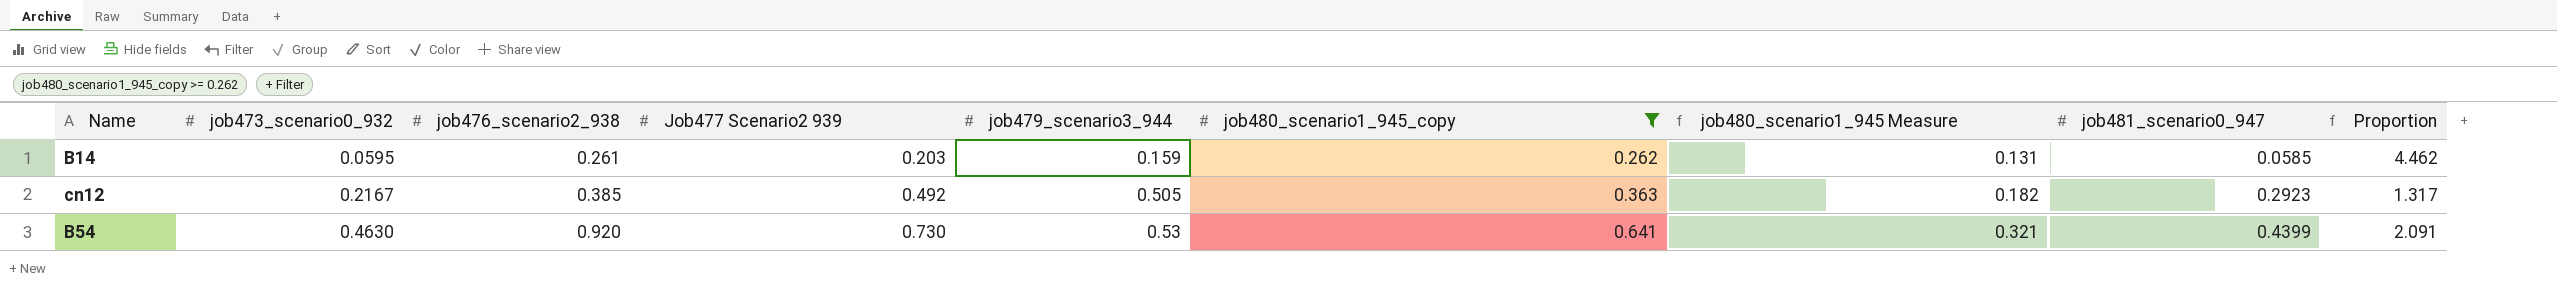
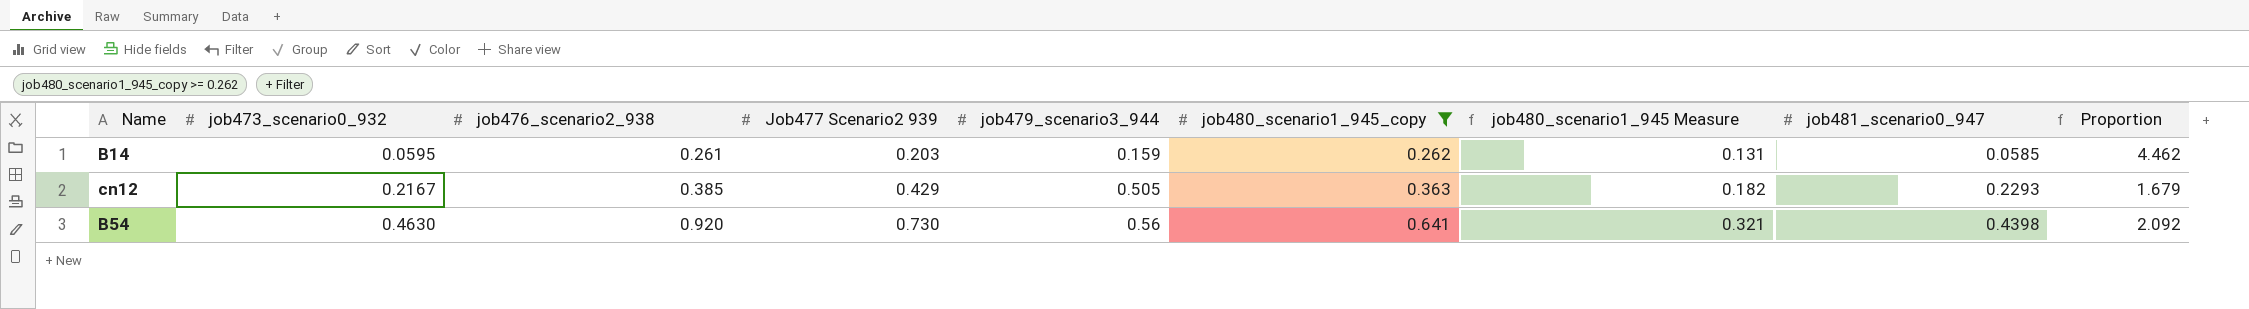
cn12 | Job477 Scenario2 939: 0.492 -> 0.429
cn12 | job481_scenario0_947: 0.2923 -> 0.2293
cn12 | Proportion: 1.317 -> 1.679
B54 | job479_scenario3_944: 0.53 -> 0.56
B54 | job481_scenario0_947: 0.4399 -> 0.4398
B54 | Proportion: 2.091 -> 2.092

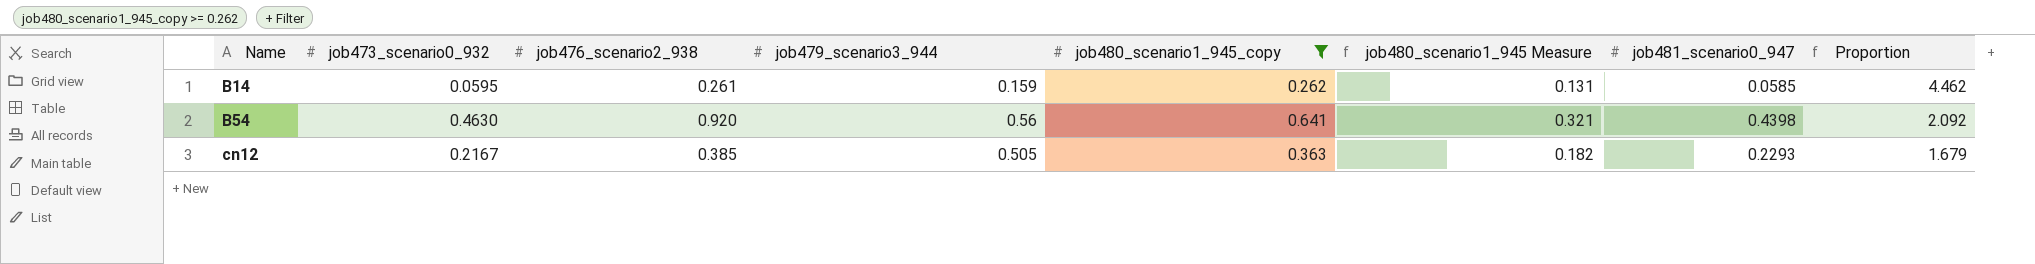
row order: job473_scenario0_932 ascending -> Name ascending
column Job477 Scenario2 939 | position: 4 -> none

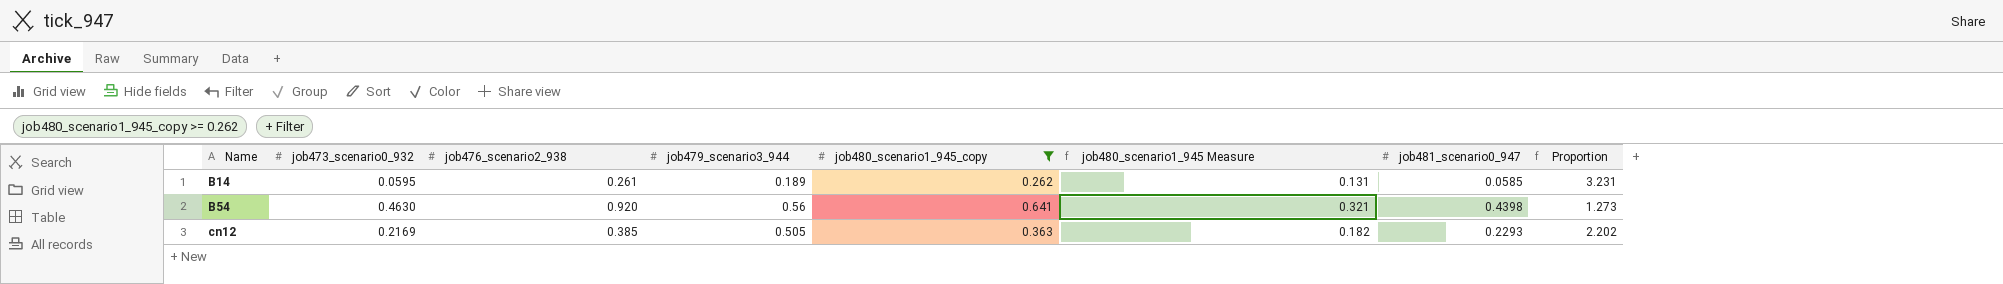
column Proportion | formula: [job476_scenario2_938] / [job481_scenario0_947] -> [job479_scenario3_944] / [job481_scenario0_947]
B14 | job479_scenario3_944: 0.159 -> 0.189
cn12 | job473_scenario0_932: 0.2167 -> 0.2169

